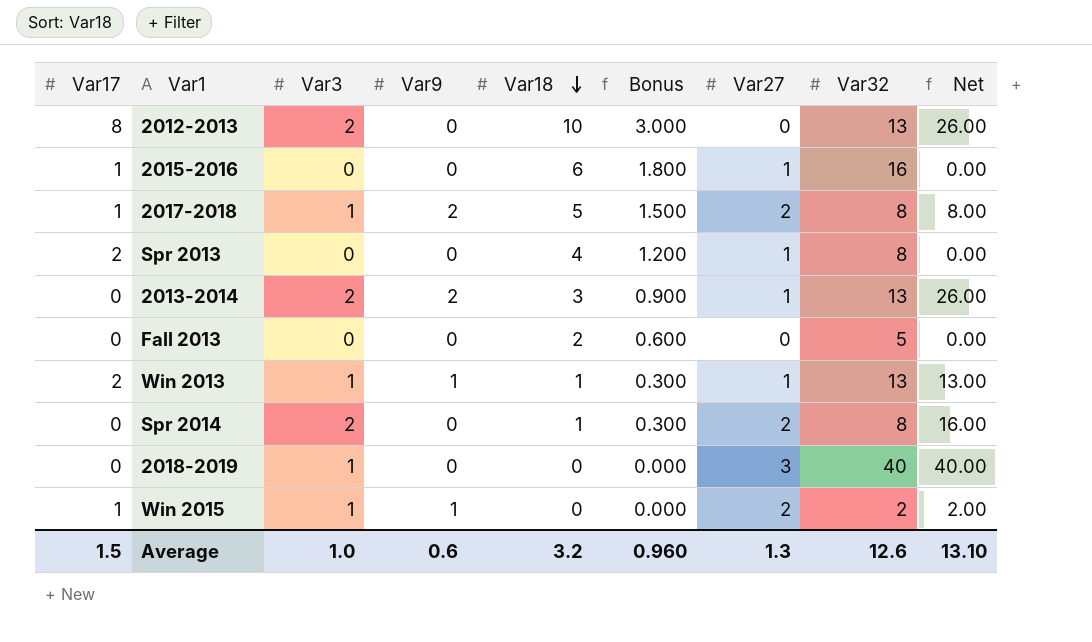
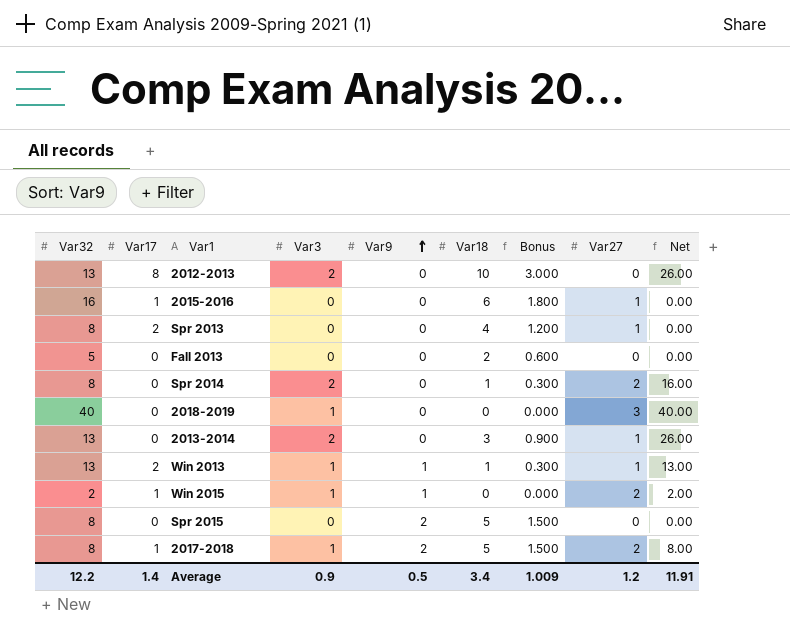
row order: Var18 descending -> Var9 ascending
column Var32 | position: 8 -> 1
2013-2014 | Var9: 2 -> 0
row Spr 2015: none -> 8 | 0 | 0 | 2 | 5 | 1.500 | 0 | 0.00
Average | Var32: 12.6 -> 12.2
Average | Var17: 1.5 -> 1.4
Average | Var3: 1.0 -> 0.9
Average | Var9: 0.6 -> 0.5
Average | Var18: 3.2 -> 3.4
Average | Bonus: 0.960 -> 1.009
Average | Var27: 1.3 -> 1.2
Average | Net: 13.10 -> 11.91

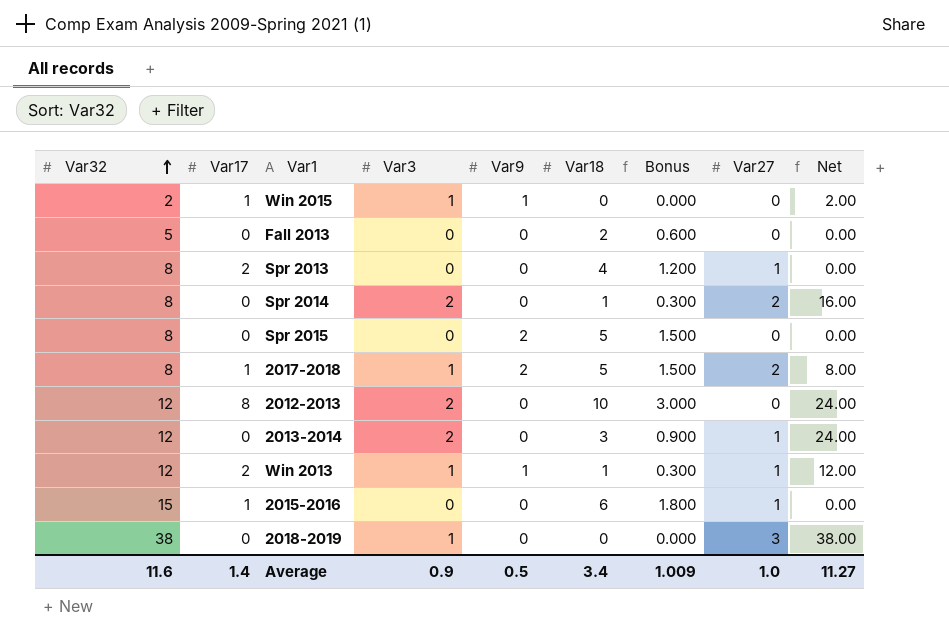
row order: Var9 ascending -> Var32 ascending
Win 2015 | Var27: 2 -> 0
2012-2013 | Var32: 13 -> 12
2012-2013 | Net: 26.00 -> 24.00
2013-2014 | Var32: 13 -> 12
2013-2014 | Net: 26.00 -> 24.00
Win 2013 | Var32: 13 -> 12
Win 2013 | Net: 13.00 -> 12.00
2015-2016 | Var32: 16 -> 15
2018-2019 | Var32: 40 -> 38
2018-2019 | Net: 40.00 -> 38.00
Average | Var32: 12.2 -> 11.6
Average | Var27: 1.2 -> 1.0
Average | Net: 11.91 -> 11.27

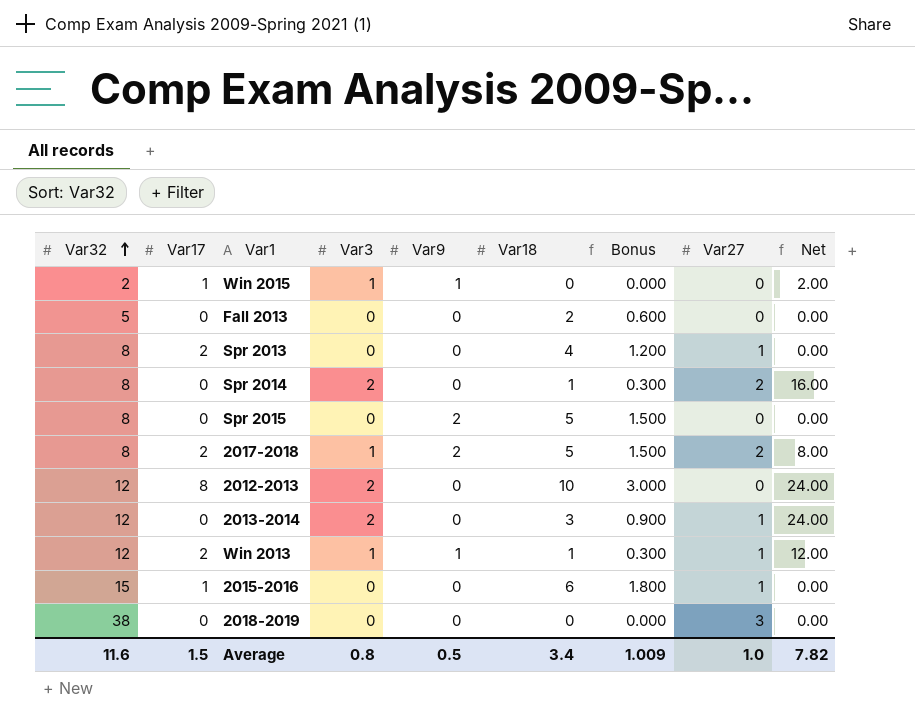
2017-2018 | Var17: 1 -> 2
2018-2019 | Var3: 1 -> 0
2018-2019 | Net: 38.00 -> 0.00
Average | Var17: 1.4 -> 1.5
Average | Var3: 0.9 -> 0.8
Average | Net: 11.27 -> 7.82

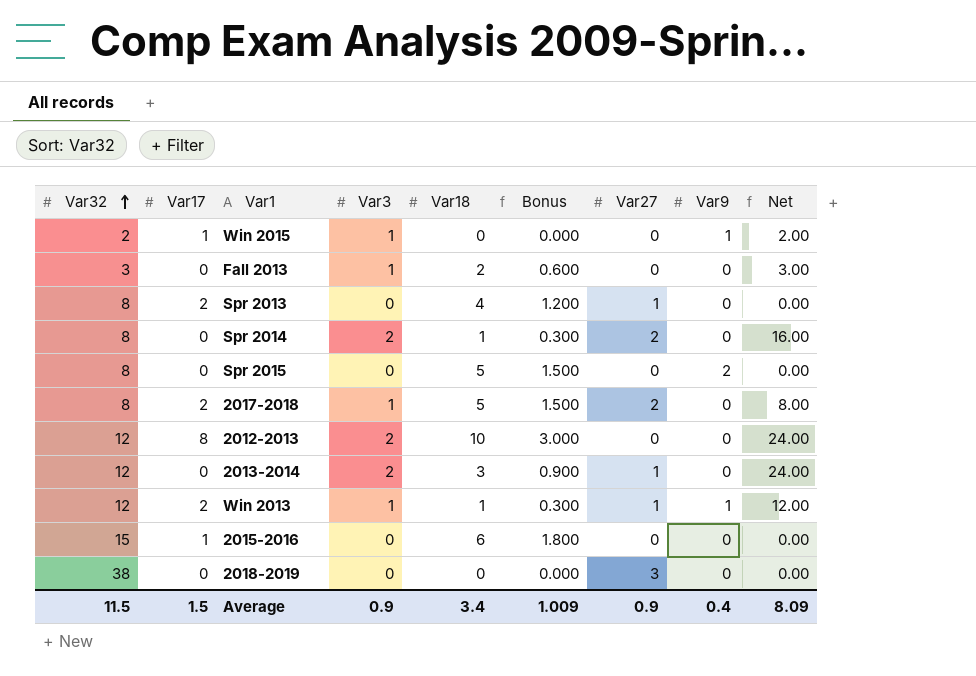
column Var9 | position: 5 -> 8
Fall 2013 | Var32: 5 -> 3
Fall 2013 | Var3: 0 -> 1
Fall 2013 | Net: 0.00 -> 3.00
2017-2018 | Var9: 2 -> 0
2015-2016 | Var27: 1 -> 0
Average | Var32: 11.6 -> 11.5
Average | Var3: 0.8 -> 0.9
Average | Var27: 1.0 -> 0.9
Average | Var9: 0.5 -> 0.4
Average | Net: 7.82 -> 8.09

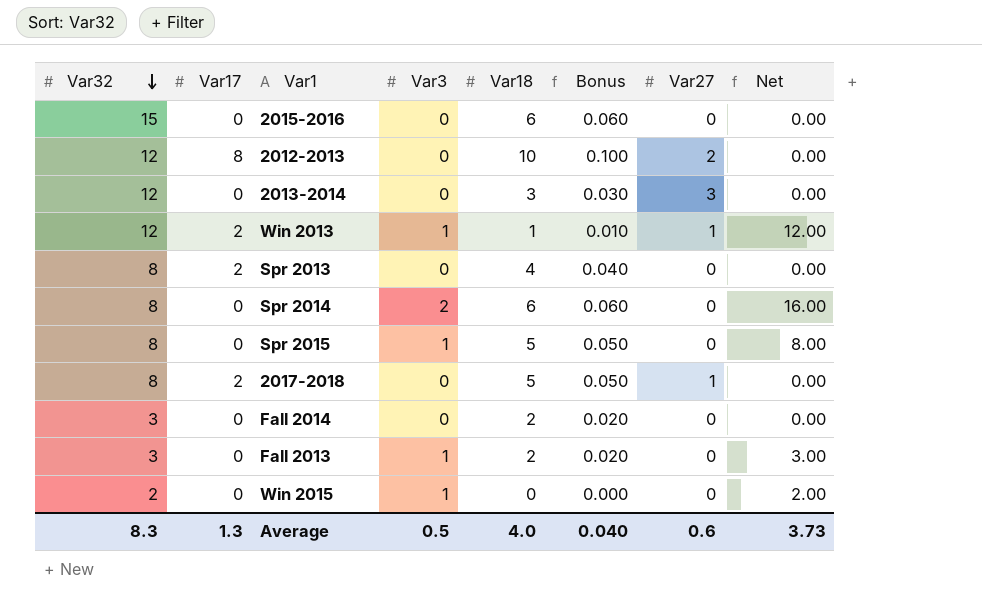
row order: Var32 ascending -> Var32 descending
column Var9 | position: 8 -> none
column Bonus | formula: [Var18] * 0.3 -> [Var18] * 0.01
row 2018-2019: 38 | 0 | 0 | 0 | 0.000 | 3 | 0 | 0.00 -> none
2015-2016 | Var17: 1 -> 0
2012-2013 | Var3: 2 -> 0
2012-2013 | Var27: 0 -> 2
2012-2013 | Net: 24.00 -> 0.00
2013-2014 | Var3: 2 -> 0
2013-2014 | Var27: 1 -> 3
2013-2014 | Net: 24.00 -> 0.00
Spr 2013 | Var27: 1 -> 0
Spr 2014 | Var18: 1 -> 6
Spr 2014 | Var27: 2 -> 0
Spr 2015 | Var3: 0 -> 1
Spr 2015 | Net: 0.00 -> 8.00
2017-2018 | Var3: 1 -> 0
2017-2018 | Var27: 2 -> 1
2017-2018 | Net: 8.00 -> 0.00
row Fall 2014: none -> 3 | 0 | 0 | 2 | 0.020 | 0 | 0.00
Win 2015 | Var17: 1 -> 0
Average | Var32: 11.5 -> 8.3
Average | Var17: 1.5 -> 1.3
Average | Var3: 0.9 -> 0.5
Average | Var18: 3.4 -> 4.0
Average | Bonus: 1.009 -> 0.040
Average | Var27: 0.9 -> 0.6
Average | Net: 8.09 -> 3.73

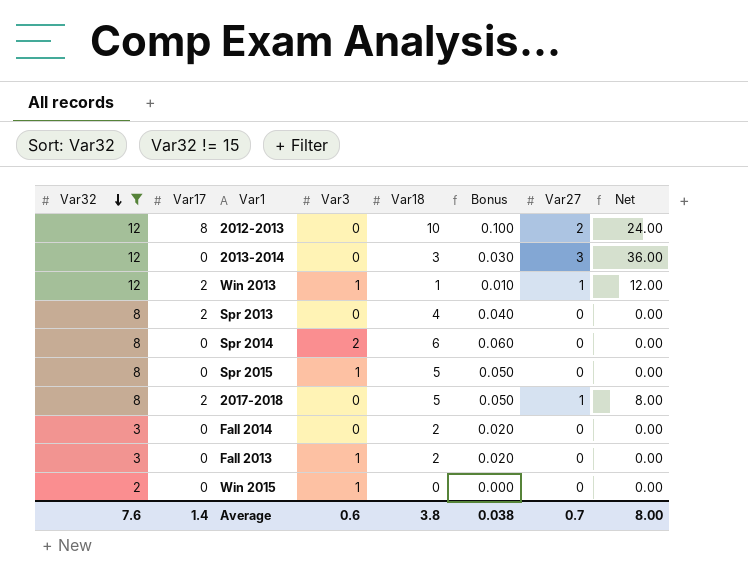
filter: none -> Var32 != 15
column Net | formula: [Var32] * [Var3] -> [Var32] * [Var27]
Average | Var32: 8.3 -> 7.6
Average | Var17: 1.3 -> 1.4
Average | Var3: 0.5 -> 0.6
Average | Var18: 4.0 -> 3.8
Average | Bonus: 0.040 -> 0.038
Average | Var27: 0.6 -> 0.7
Average | Net: 3.73 -> 8.00

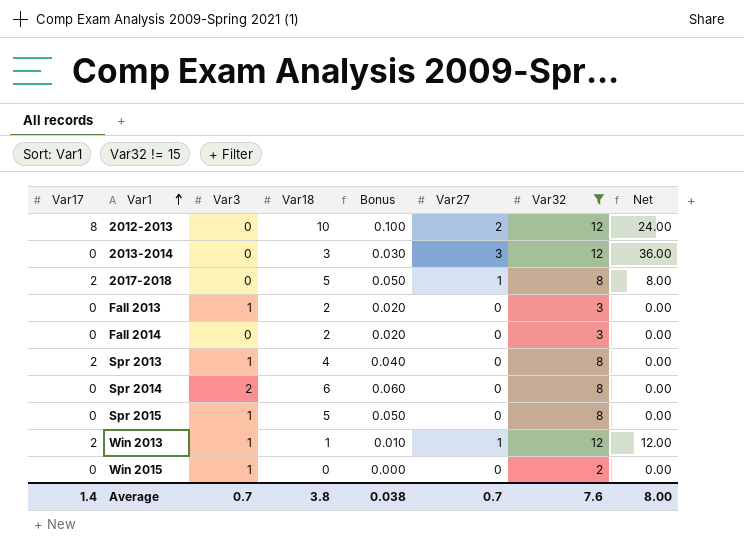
row order: Var32 descending -> Var1 ascending
column Var32 | position: 1 -> 7
Spr 2013 | Var3: 0 -> 1
Average | Var3: 0.6 -> 0.7

